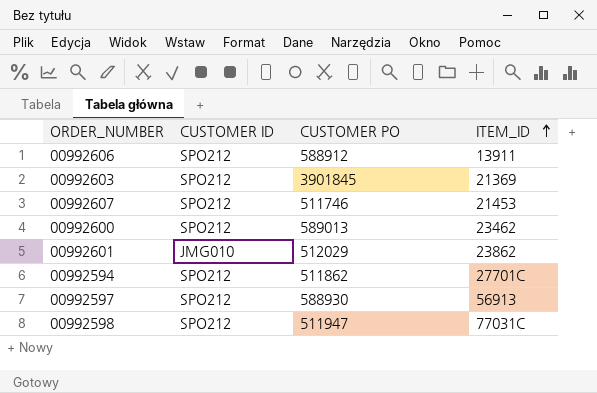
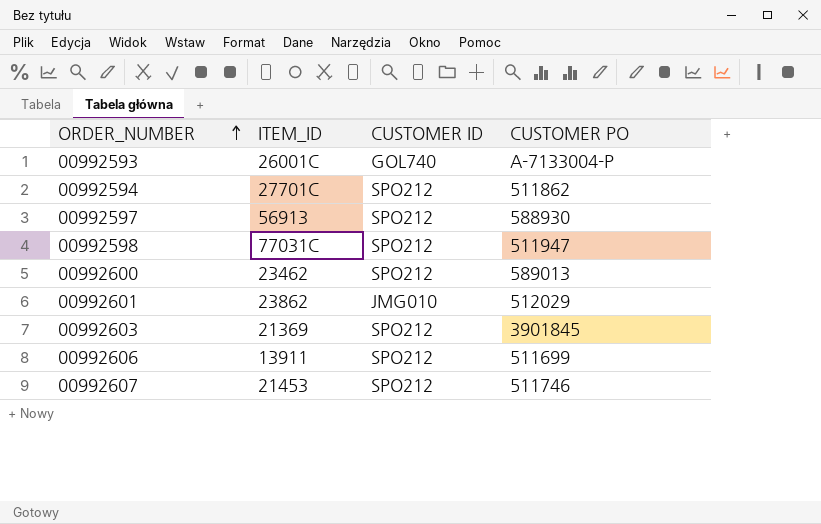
row order: ITEM_ID ascending -> ORDER_NUMBER ascending
column ITEM_ID | position: 4 -> 2
row 00992593: none -> 26001C | GOL740 | A-7133004-P
00992606 | CUSTOMER PO: 588912 -> 511699

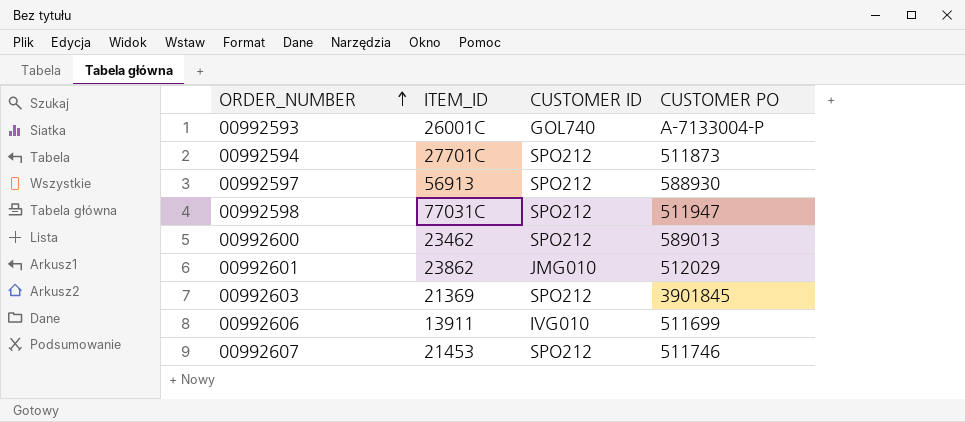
00992594 | CUSTOMER PO: 511862 -> 511873
00992606 | CUSTOMER ID: SPO212 -> IVG010

